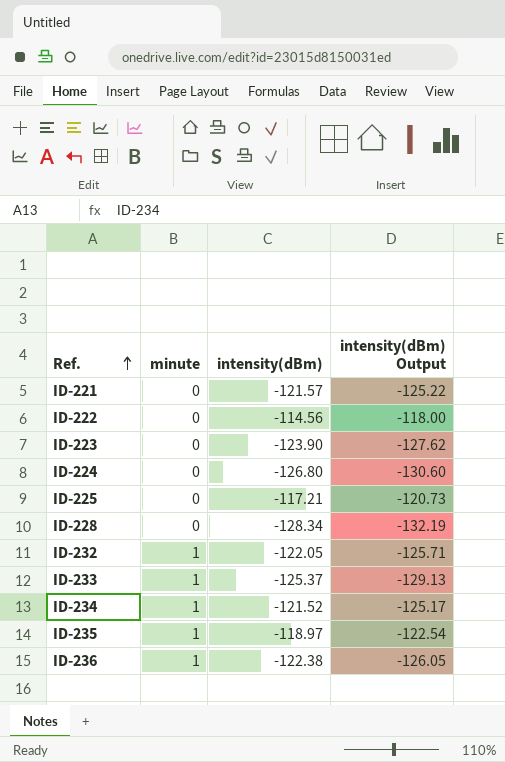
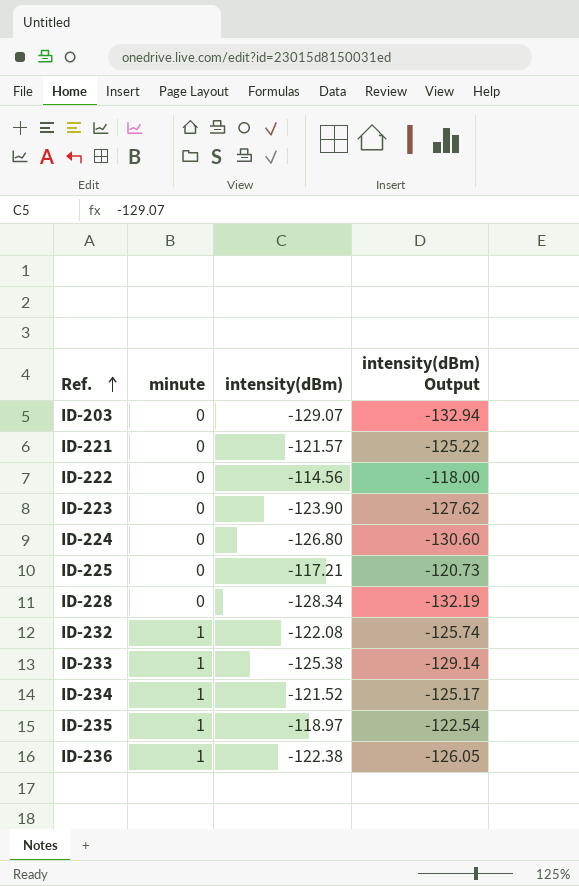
row ID-203: none -> 0 | -129.07 | -132.94
ID-232 | intensity(dBm): -122.05 -> -122.08
ID-232 | intensity(dBm) Output: -125.71 -> -125.74
ID-233 | intensity(dBm): -125.37 -> -125.38
ID-233 | intensity(dBm) Output: -129.13 -> -129.14

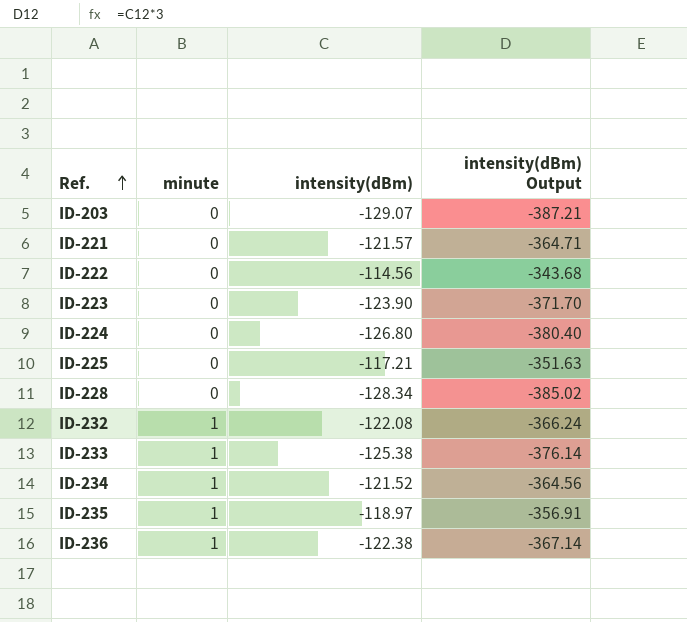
column intensity(dBm) Output | formula: [intensity(dBm)] * 1.03 -> [intensity(dBm)] * 3

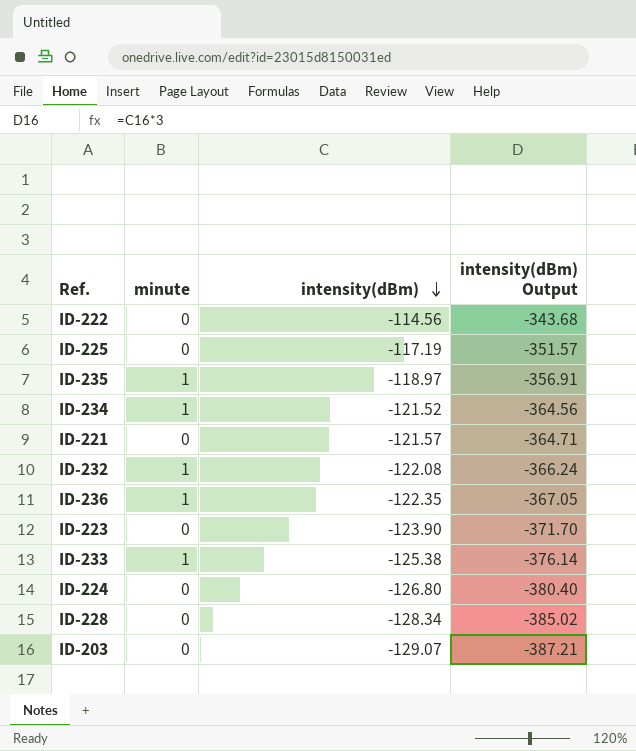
row order: Ref. ascending -> intensity(dBm) descending
ID-225 | intensity(dBm): -117.21 -> -117.19
ID-225 | intensity(dBm) Output: -351.63 -> -351.57
ID-236 | intensity(dBm): -122.38 -> -122.35
ID-236 | intensity(dBm) Output: -367.14 -> -367.05

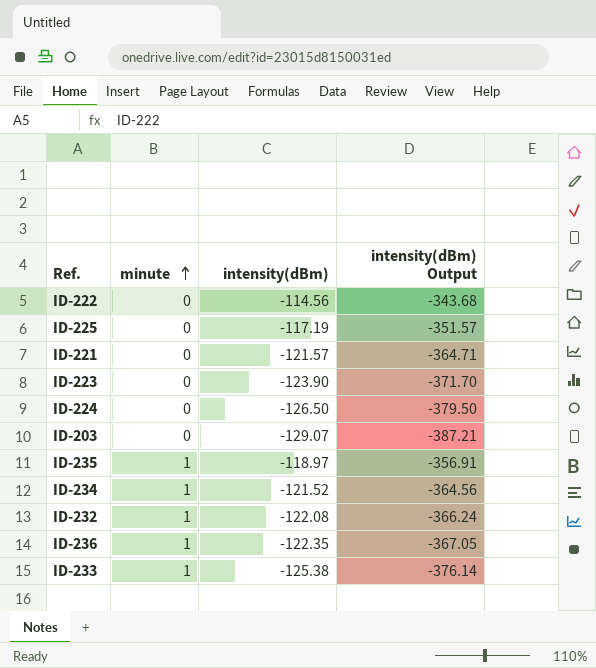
row order: intensity(dBm) descending -> minute ascending
row ID-228: 0 | -128.34 | -385.02 -> none
ID-224 | intensity(dBm): -126.80 -> -126.50
ID-224 | intensity(dBm) Output: -380.40 -> -379.50

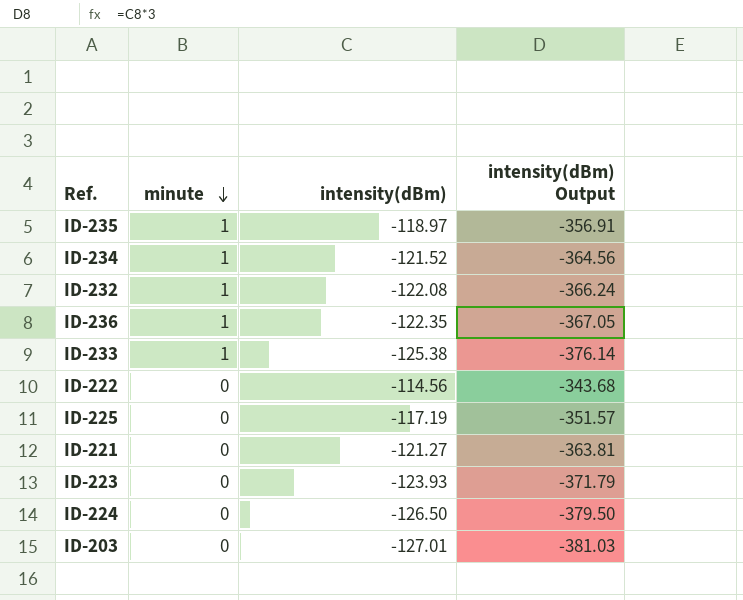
row order: minute ascending -> minute descending
ID-221 | intensity(dBm): -121.57 -> -121.27
ID-221 | intensity(dBm) Output: -364.71 -> -363.81
ID-223 | intensity(dBm): -123.90 -> -123.93
ID-223 | intensity(dBm) Output: -371.70 -> -371.79
ID-203 | intensity(dBm): -129.07 -> -127.01
ID-203 | intensity(dBm) Output: -387.21 -> -381.03

